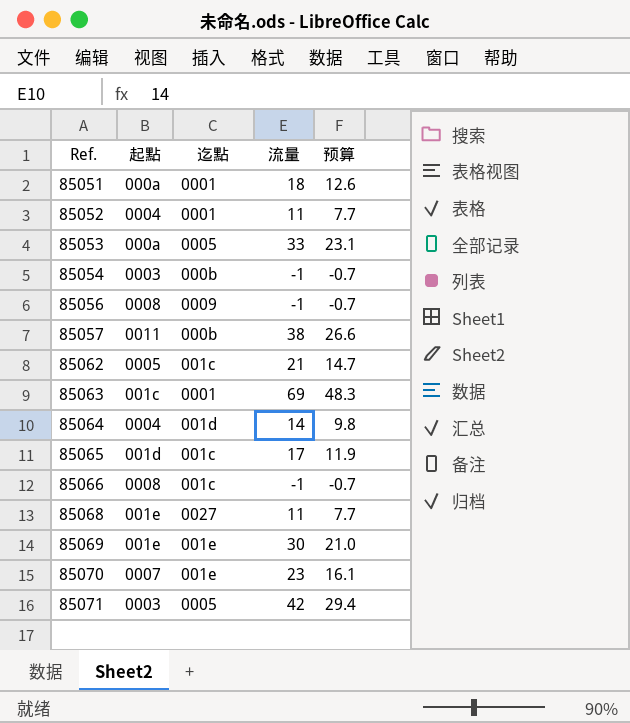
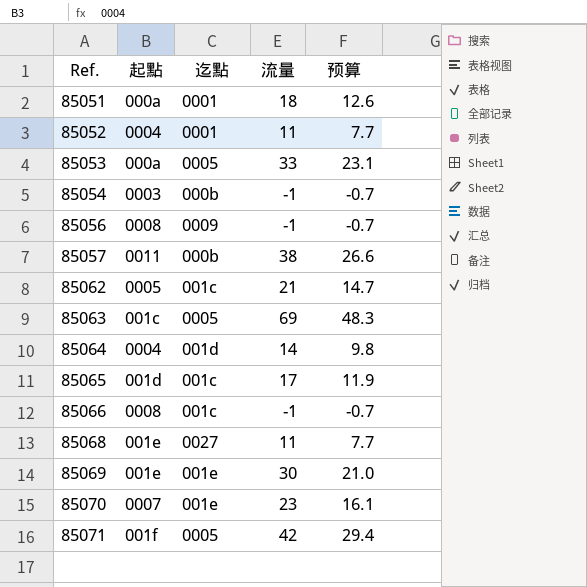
85063 | 迄點: 0001 -> 0005
85071 | 起點: 0003 -> 001f

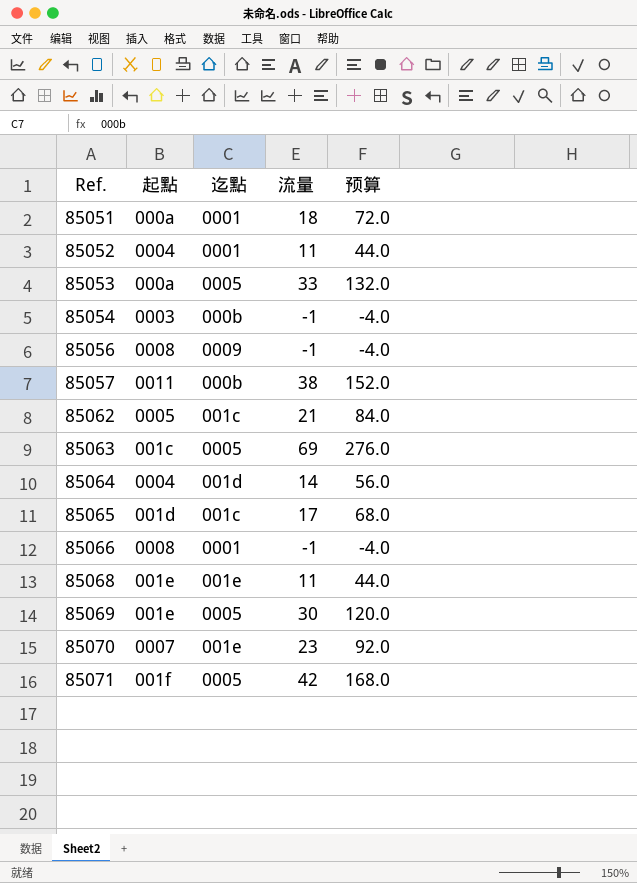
column 预算 | formula: [流量] * 0.7 -> [流量] * 4
85066 | 迄點: 001c -> 0001
85068 | 迄點: 0027 -> 001e
85069 | 迄點: 001e -> 0005

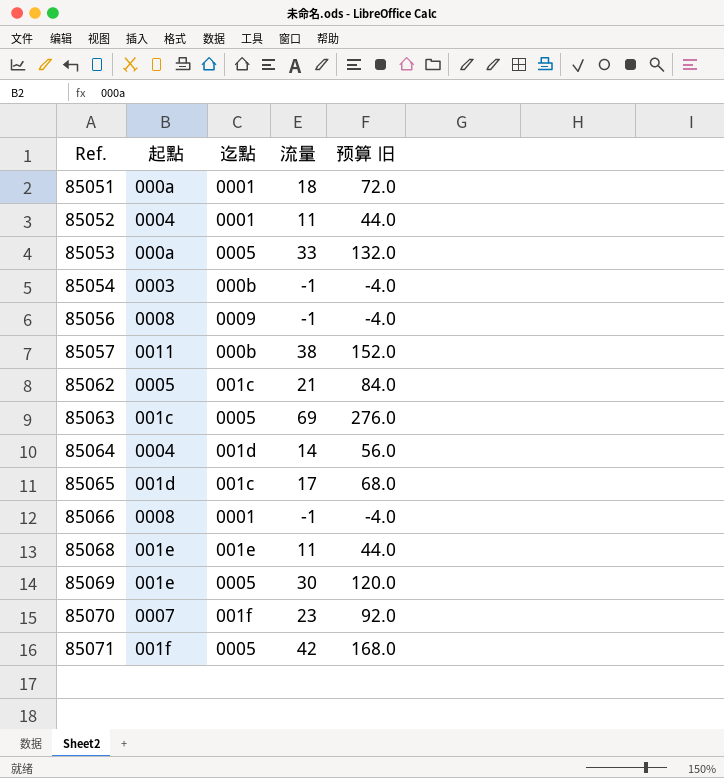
column name: 预算 -> 预算 旧
85070 | 迄點: 001e -> 001f

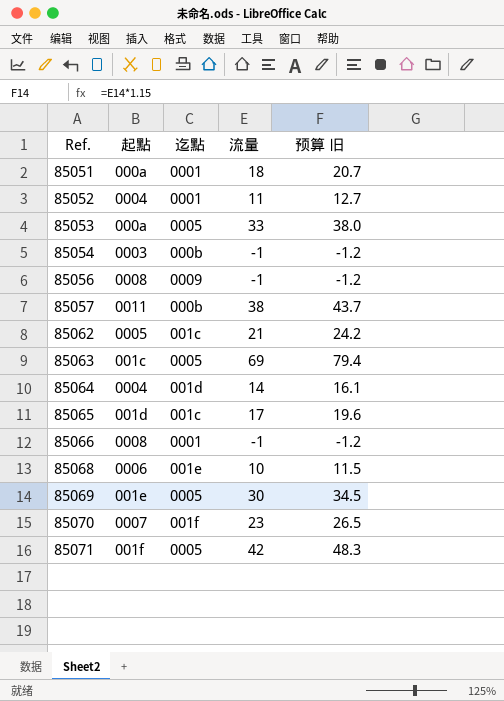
column 预算 旧 | formula: [流量] * 4 -> [流量] * 1.15
85068 | 起點: 001e -> 0006
85068 | 流量: 11 -> 10

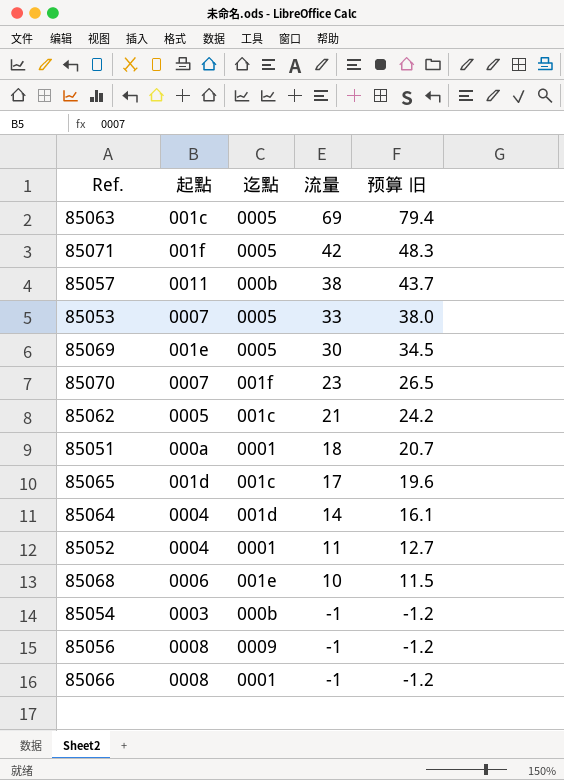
row order: Ref. ascending -> 流量 descending
85053 | 起點: 000a -> 0007

